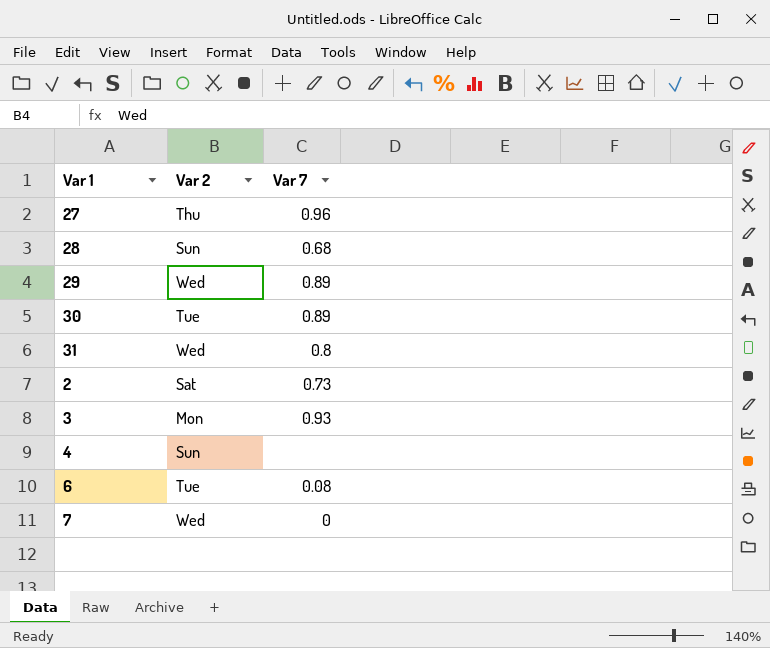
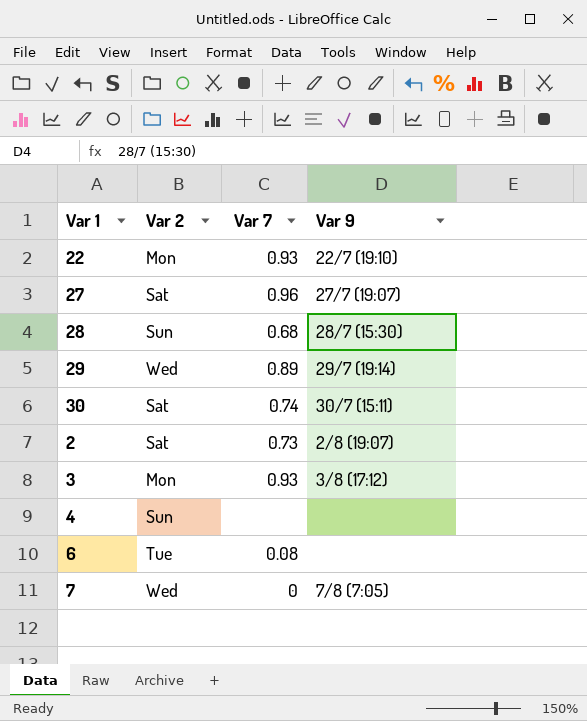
column Var 9 | position: none -> 4
row 31: Wed | 0.8 -> none
row 22: none -> Mon | 0.93 | 22/7 (19:10)
27 | Var 2: Thu -> Sat
30 | Var 2: Tue -> Sat
30 | Var 7: 0.89 -> 0.74

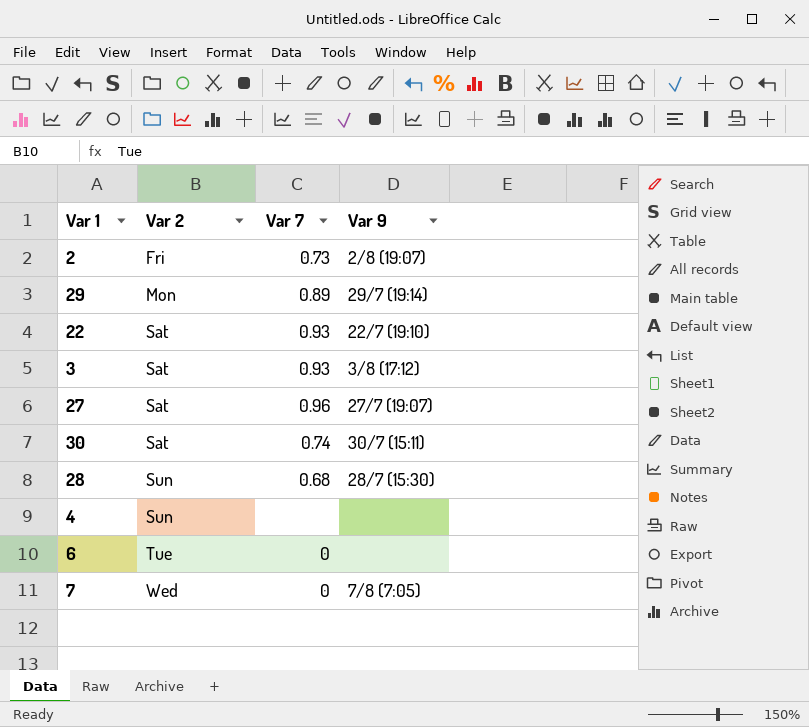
row order: none -> Var 2 ascending
2 | Var 2: Sat -> Fri
29 | Var 2: Wed -> Mon
22 | Var 2: Mon -> Sat
3 | Var 2: Mon -> Sat
6 | Var 7: 0.08 -> 0

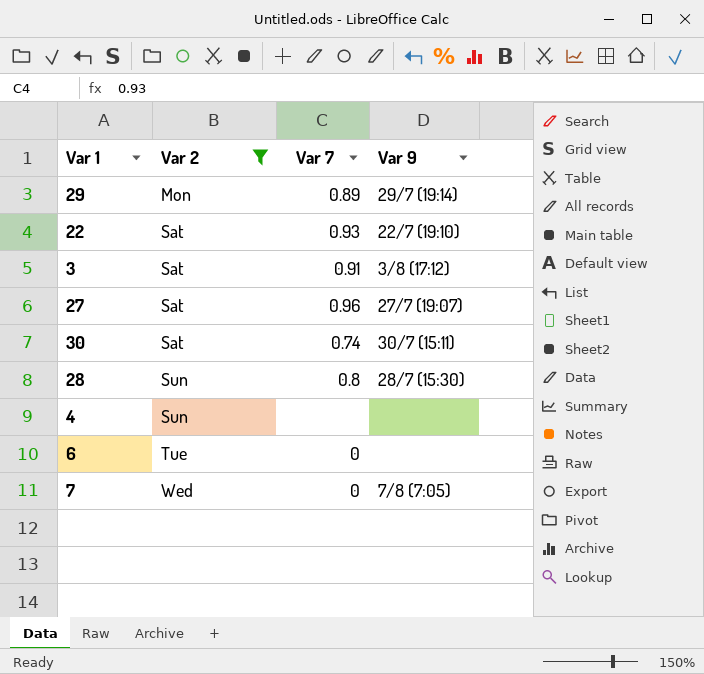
filter: none -> Var 2 != Fri
3 | Var 7: 0.93 -> 0.91
28 | Var 7: 0.68 -> 0.8

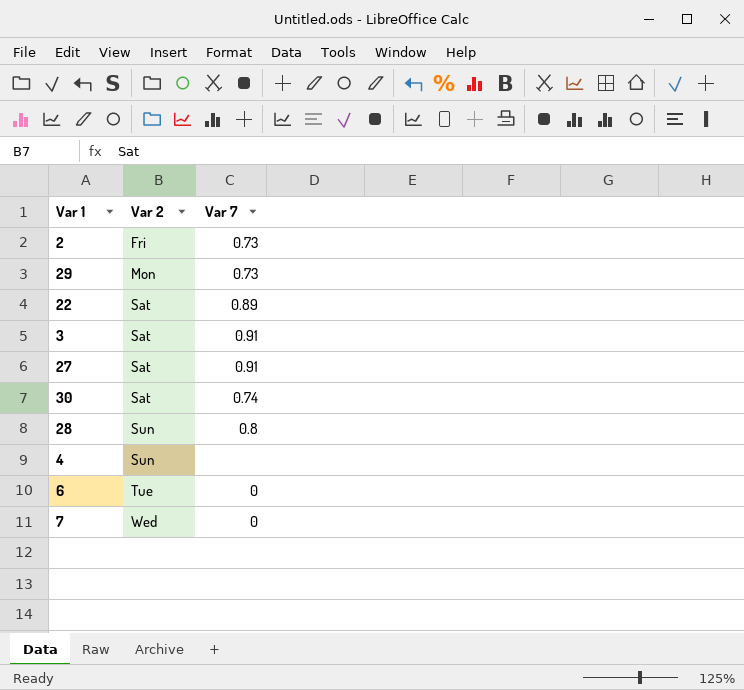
filter: Var 2 != Fri -> none
column Var 9 | position: 4 -> none
29 | Var 7: 0.89 -> 0.73
22 | Var 7: 0.93 -> 0.89
27 | Var 7: 0.96 -> 0.91

